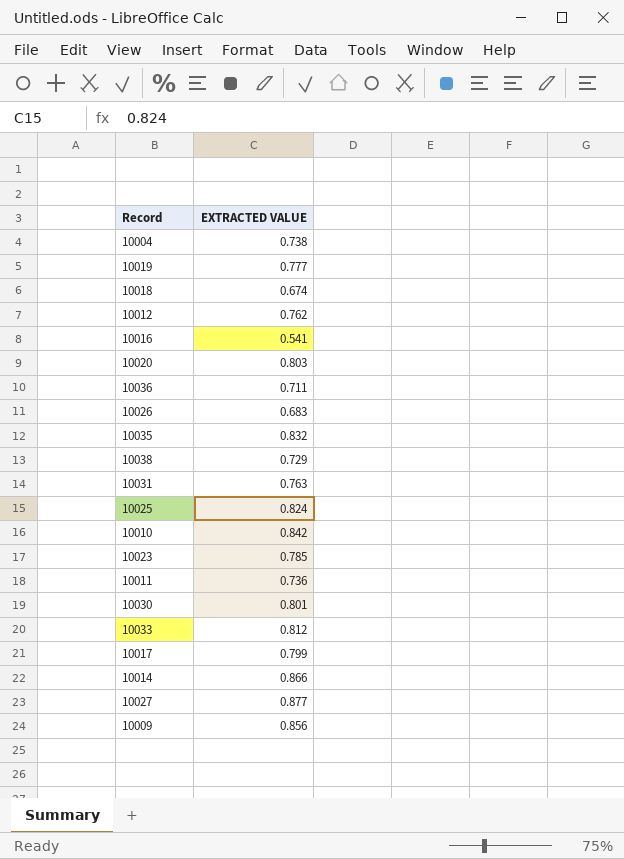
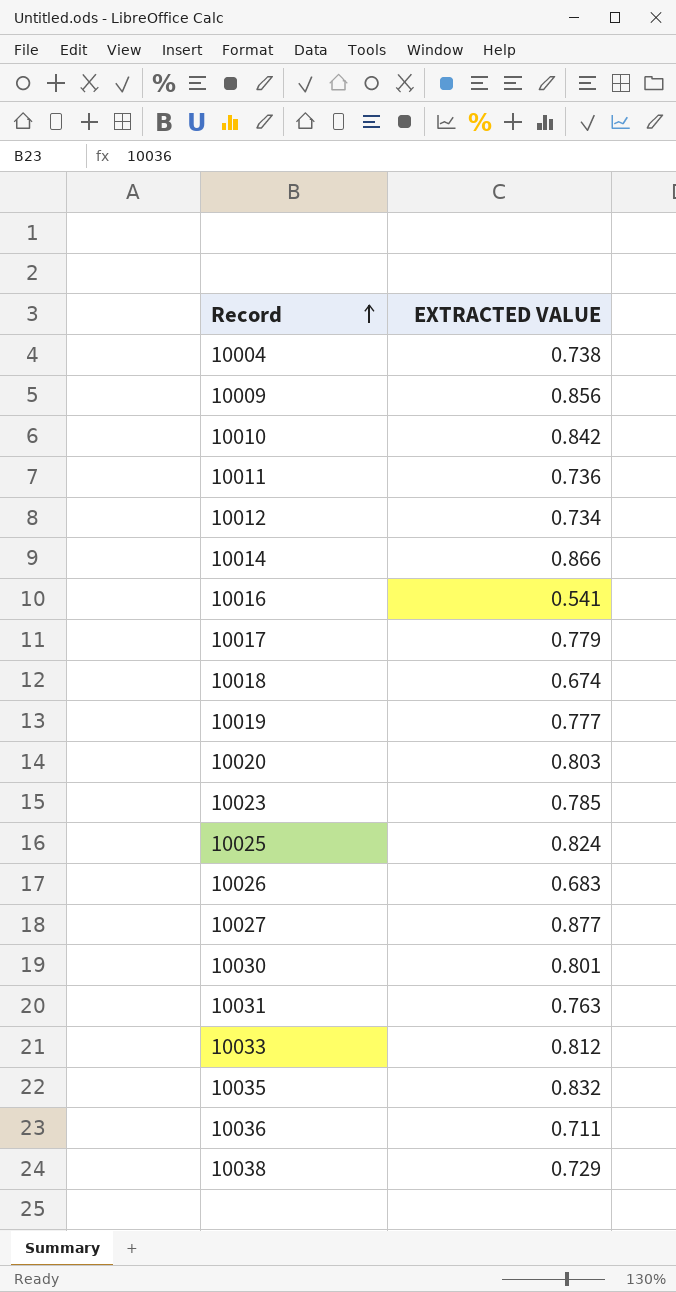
row order: none -> Record ascending
10012 | EXTRACTED VALUE: 0.762 -> 0.734
10017 | EXTRACTED VALUE: 0.799 -> 0.779

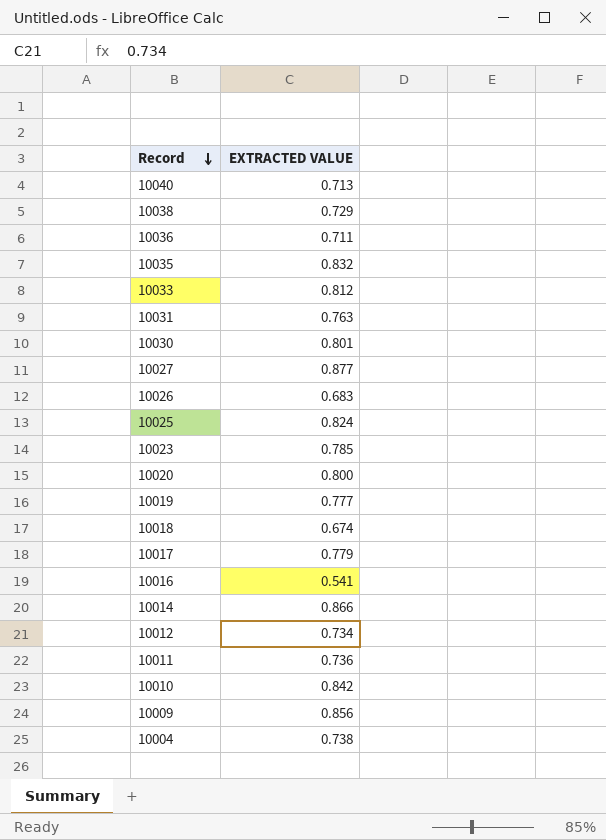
row order: Record ascending -> Record descending
row 10040: none -> 0.713
10020 | EXTRACTED VALUE: 0.803 -> 0.800

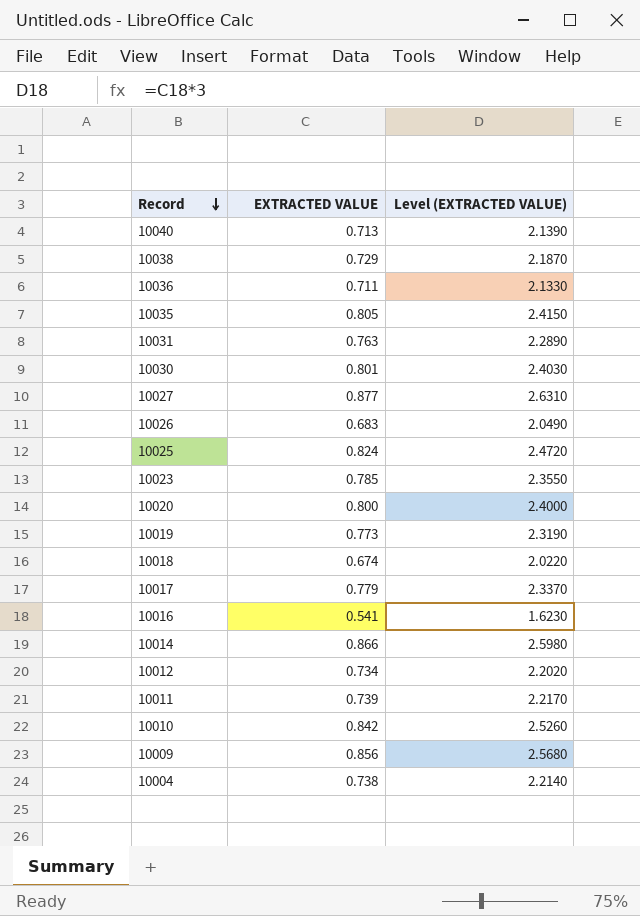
column Level (EXTRACTED VALUE) | formula: none -> [EXTRACTED VALUE] * 3
row 10033: 0.812 -> none
10035 | EXTRACTED VALUE: 0.832 -> 0.805
10019 | EXTRACTED VALUE: 0.777 -> 0.773
10011 | EXTRACTED VALUE: 0.736 -> 0.739

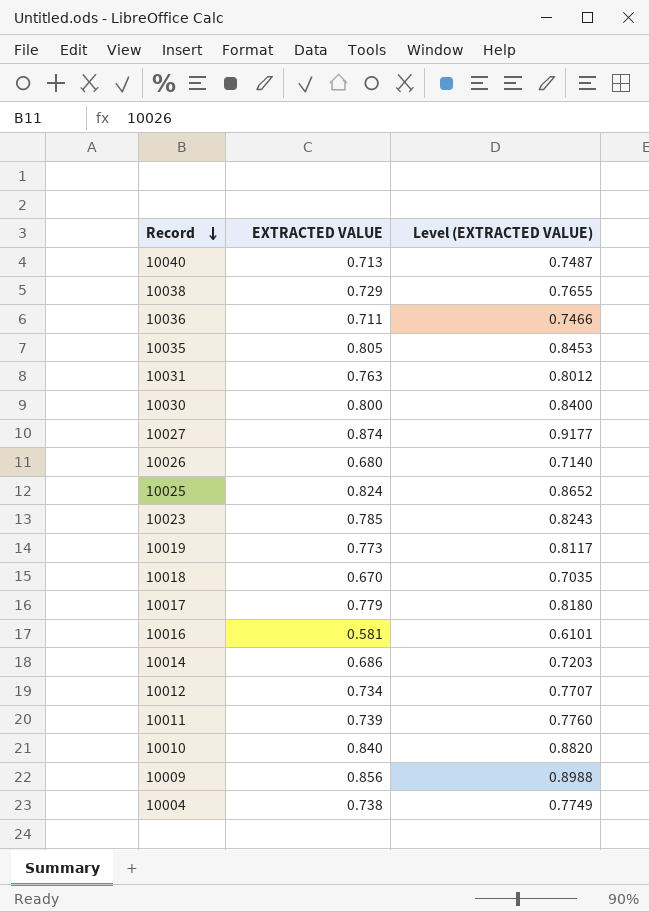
column Level (EXTRACTED VALUE) | formula: [EXTRACTED VALUE] * 3 -> [EXTRACTED VALUE] * 1.05
row 10020: 0.800 | 2.4000 -> none
10030 | EXTRACTED VALUE: 0.801 -> 0.800
10027 | EXTRACTED VALUE: 0.877 -> 0.874
10026 | EXTRACTED VALUE: 0.683 -> 0.680
10018 | EXTRACTED VALUE: 0.674 -> 0.670
10016 | EXTRACTED VALUE: 0.541 -> 0.581
10014 | EXTRACTED VALUE: 0.866 -> 0.686
10010 | EXTRACTED VALUE: 0.842 -> 0.840

